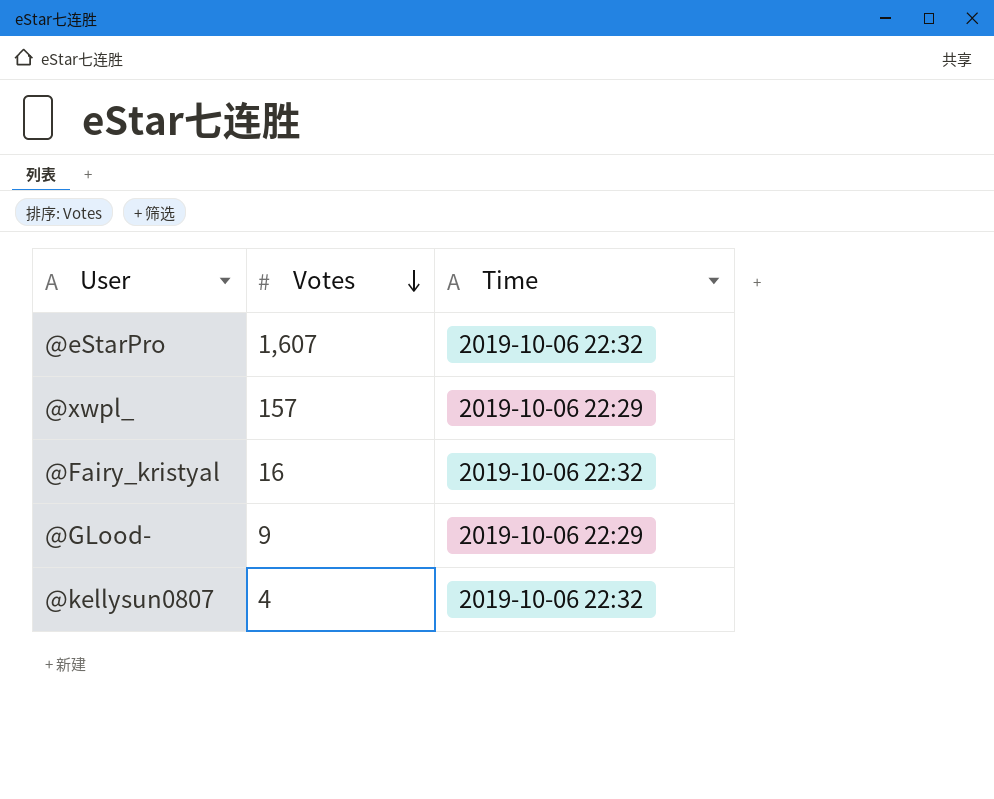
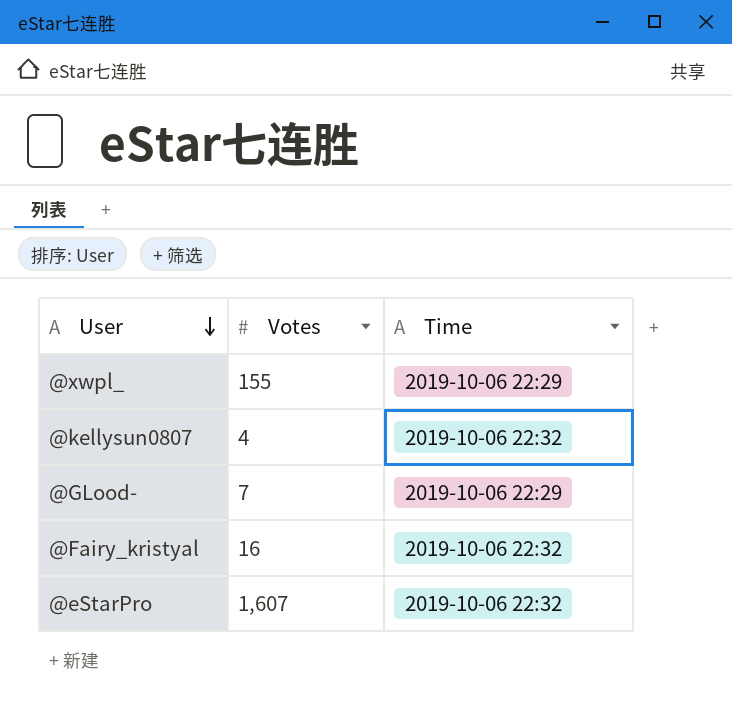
row order: Votes descending -> User descending
@xwpl_ | Votes: 157 -> 155
@GLood- | Votes: 9 -> 7

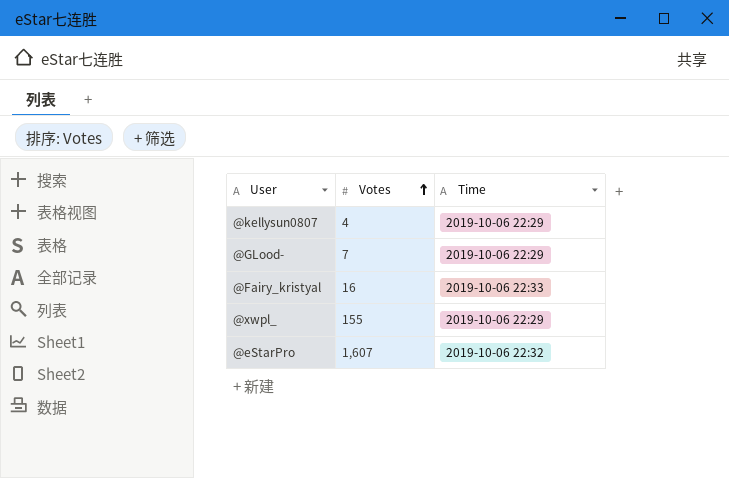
row order: User descending -> Votes ascending
@kellysun0807 | Time: 2019-10-06 22:32 -> 2019-10-06 22:29
@Fairy_kristyal | Time: 2019-10-06 22:32 -> 2019-10-06 22:33

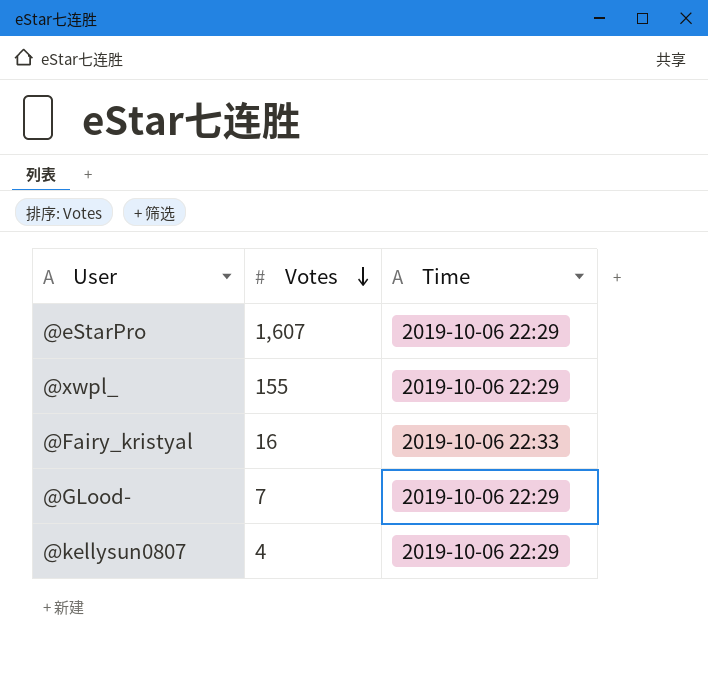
row order: Votes ascending -> Votes descending
@eStarPro | Time: 2019-10-06 22:32 -> 2019-10-06 22:29

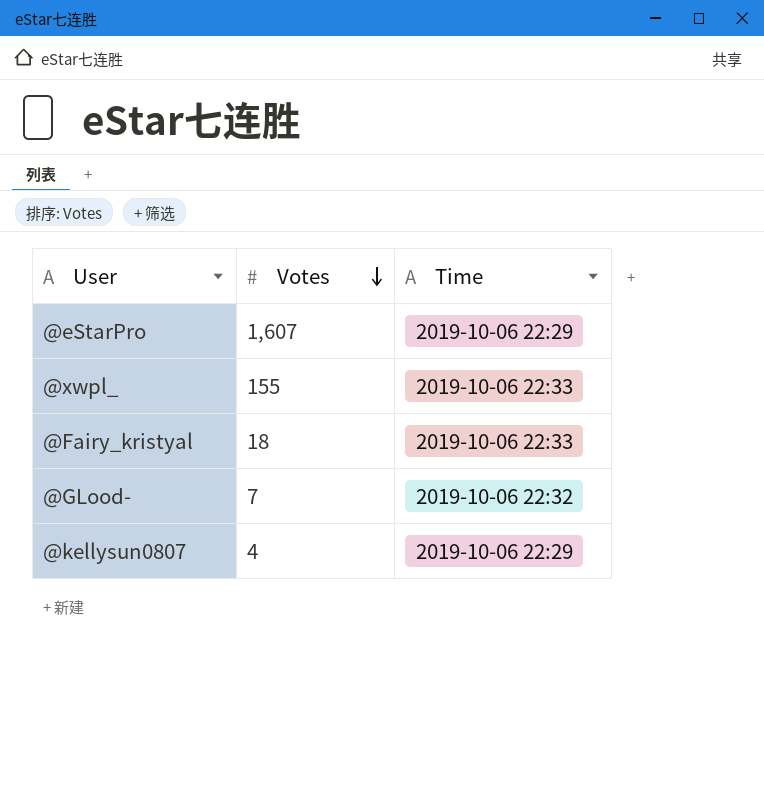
@xwpl_ | Time: 2019-10-06 22:29 -> 2019-10-06 22:33
@Fairy_kristyal | Votes: 16 -> 18
@GLood- | Time: 2019-10-06 22:29 -> 2019-10-06 22:32

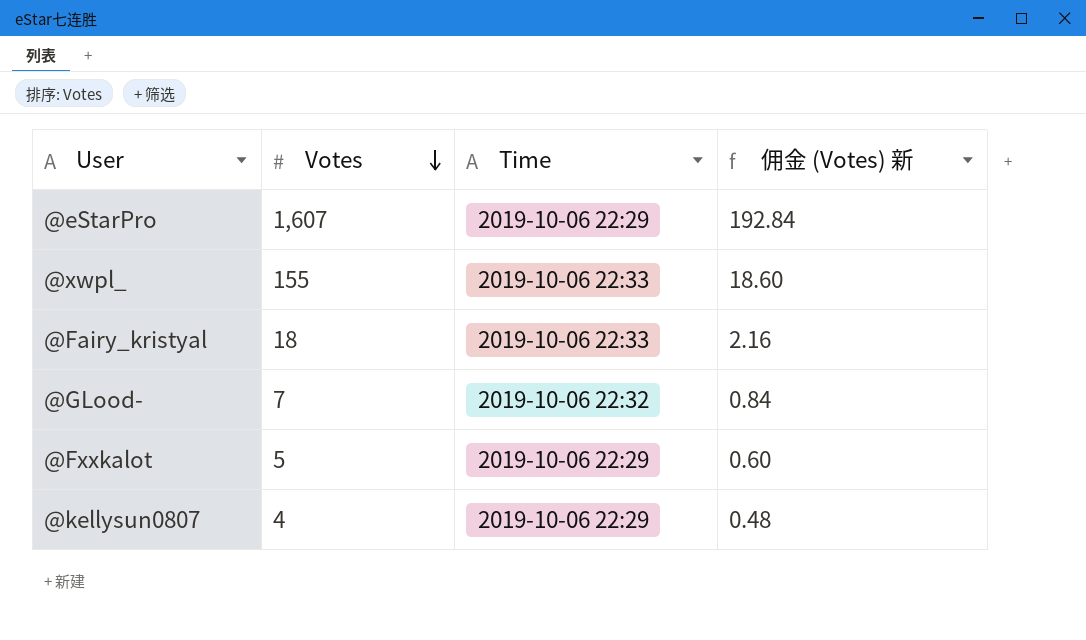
column 佣金 (Votes) 新 | formula: none -> [Votes] * 0.12
row @Fxxkalot: none -> 5 | 2019-10-06 22:29 | 0.60

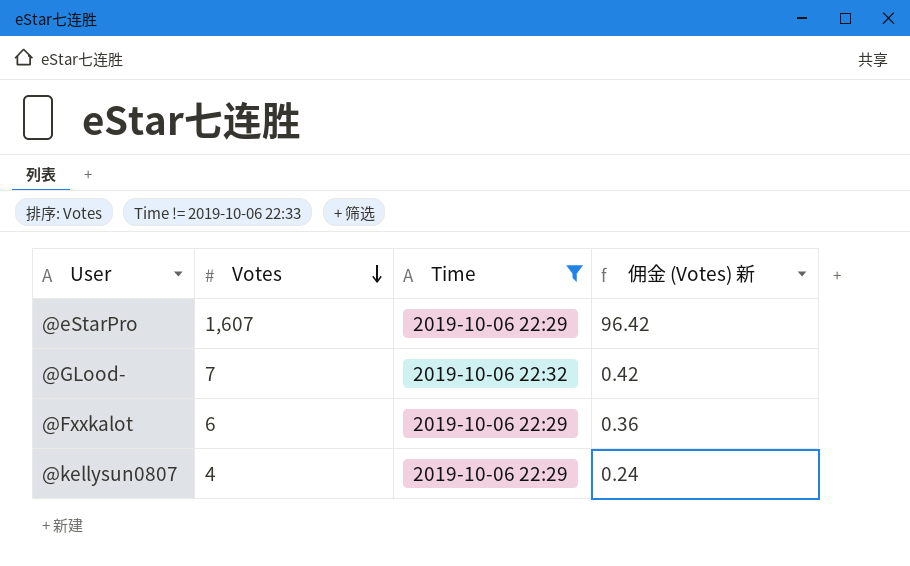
filter: none -> Time != 2019-10-06 22:33
column 佣金 (Votes) 新 | formula: [Votes] * 0.12 -> [Votes] * 0.06
@Fxxkalot | Votes: 5 -> 6

